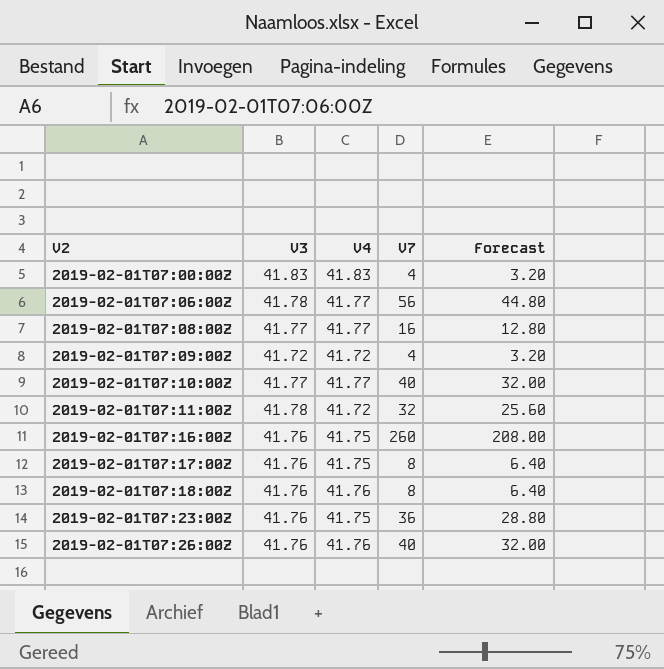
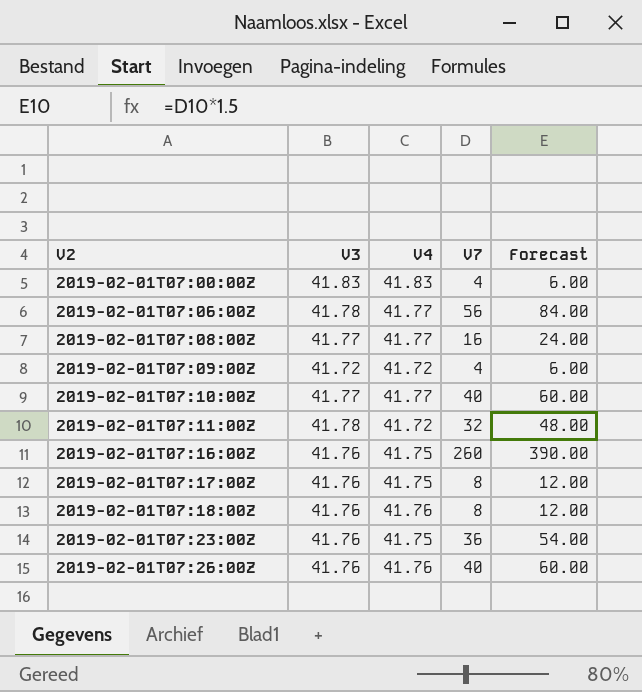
column Forecast | formula: [V7] * 0.8 -> [V7] * 1.5

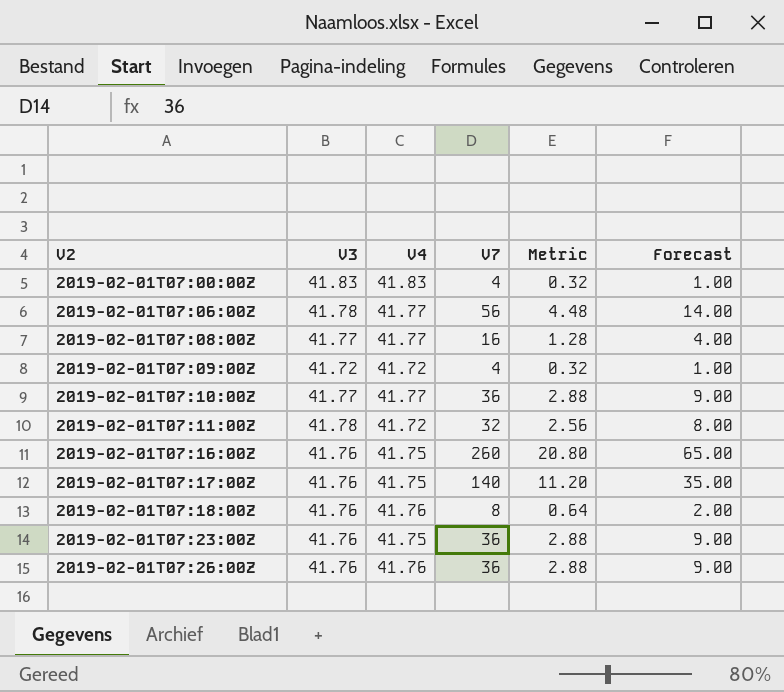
column Metric | formula: none -> [V7] * 0.08
column Forecast | formula: [V7] * 1.5 -> [V7] * 0.25
2019-02-01T07:10:00Z | V7: 40 -> 36
2019-02-01T07:17:00Z | V7: 8 -> 140
2019-02-01T07:26:00Z | V7: 40 -> 36

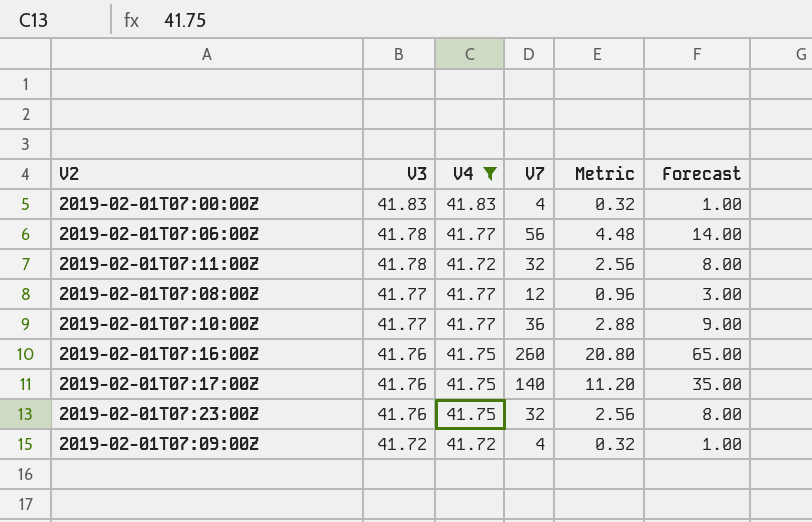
filter: none -> V4 != 41.76
row order: V2 ascending -> V3 descending
2019-02-01T07:08:00Z | V7: 16 -> 12
2019-02-01T07:08:00Z | Metric: 1.28 -> 0.96
2019-02-01T07:08:00Z | Forecast: 4.00 -> 3.00
2019-02-01T07:23:00Z | V7: 36 -> 32
2019-02-01T07:23:00Z | Metric: 2.88 -> 2.56
2019-02-01T07:23:00Z | Forecast: 9.00 -> 8.00

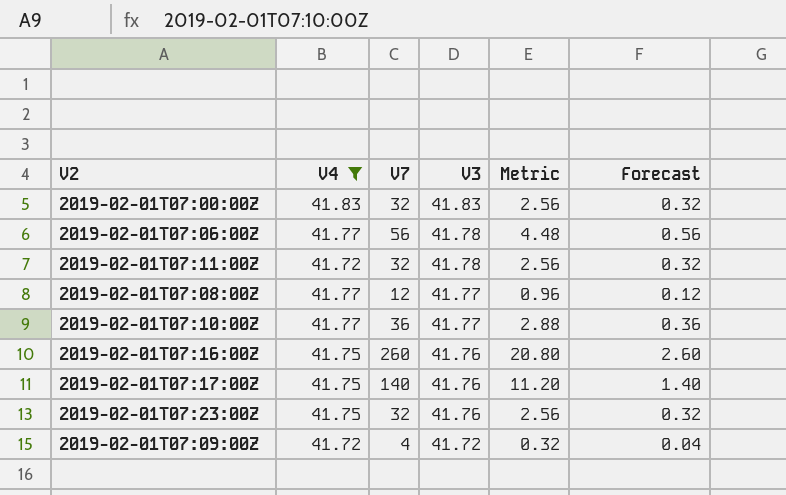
column V3 | position: 2 -> 4
column Forecast | formula: [V7] * 0.25 -> [V7] * 0.01
2019-02-01T07:00:00Z | V7: 4 -> 32
2019-02-01T07:00:00Z | Metric: 0.32 -> 2.56

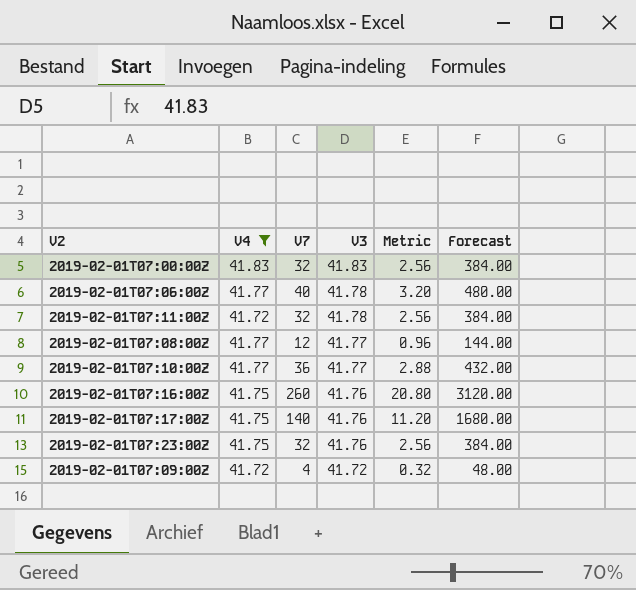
column Forecast | formula: [V7] * 0.01 -> [V7] * 12
2019-02-01T07:06:00Z | V7: 56 -> 40
2019-02-01T07:06:00Z | Metric: 4.48 -> 3.20

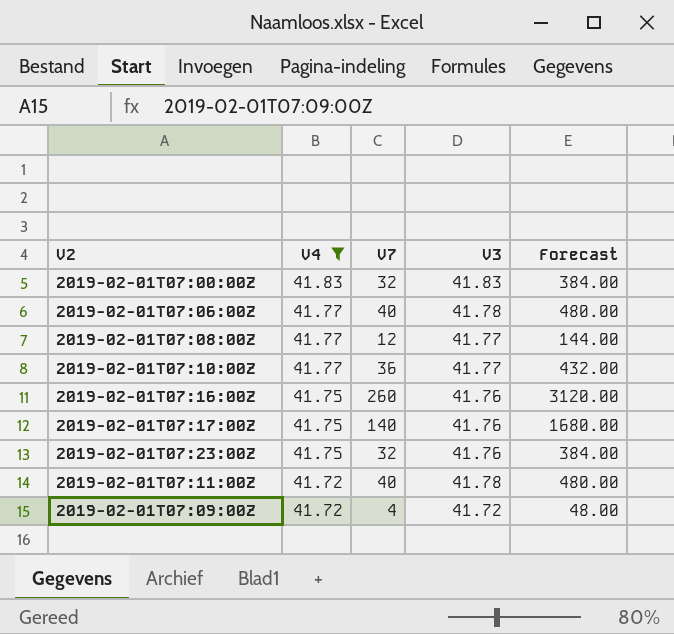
row order: V3 descending -> V4 descending
column Metric | formula: [V7] * 0.08 -> none
2019-02-01T07:11:00Z | V7: 32 -> 40
2019-02-01T07:11:00Z | Forecast: 384.00 -> 480.00

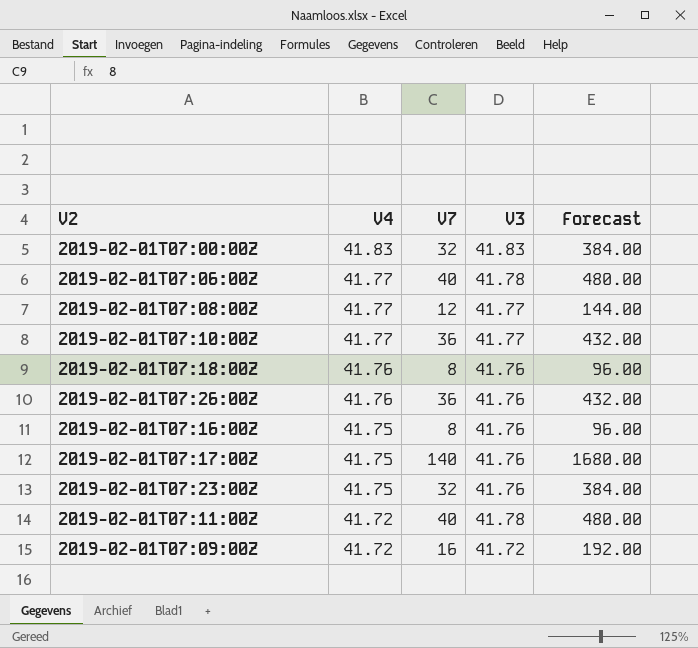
filter: V4 != 41.76 -> none
2019-02-01T07:16:00Z | V7: 260 -> 8
2019-02-01T07:16:00Z | Forecast: 3120.00 -> 96.00
2019-02-01T07:09:00Z | V7: 4 -> 16
2019-02-01T07:09:00Z | Forecast: 48.00 -> 192.00

